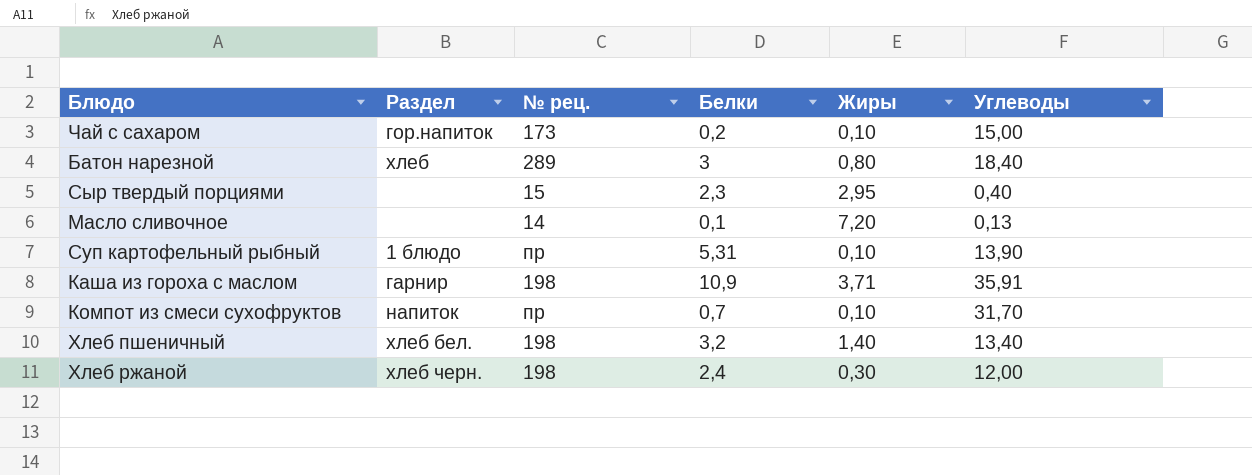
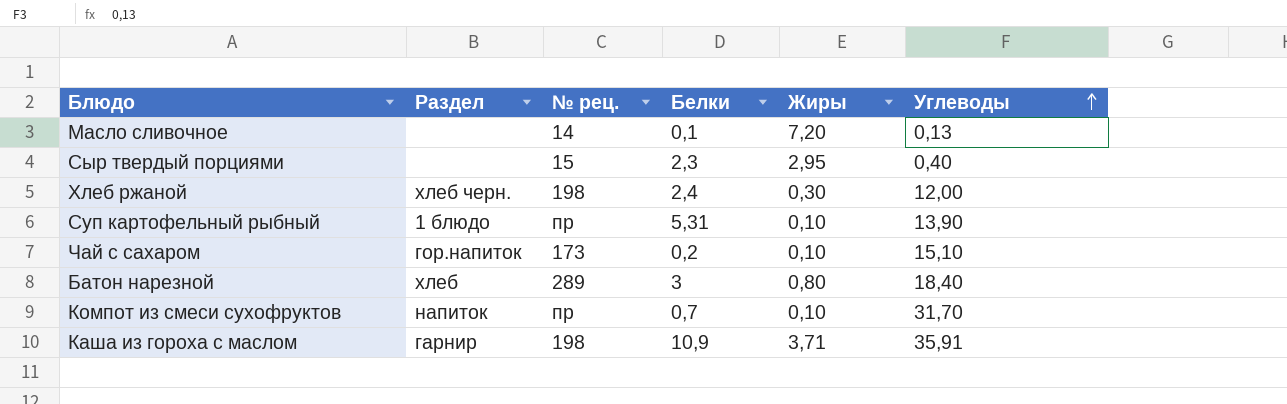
row order: none -> Углеводы ascending
row Хлеб пшеничный: хлеб бел. | 198 | 3,2 | 1,40 | 13,40 -> none
Чай с сахаром | Углеводы: 15,00 -> 15,10

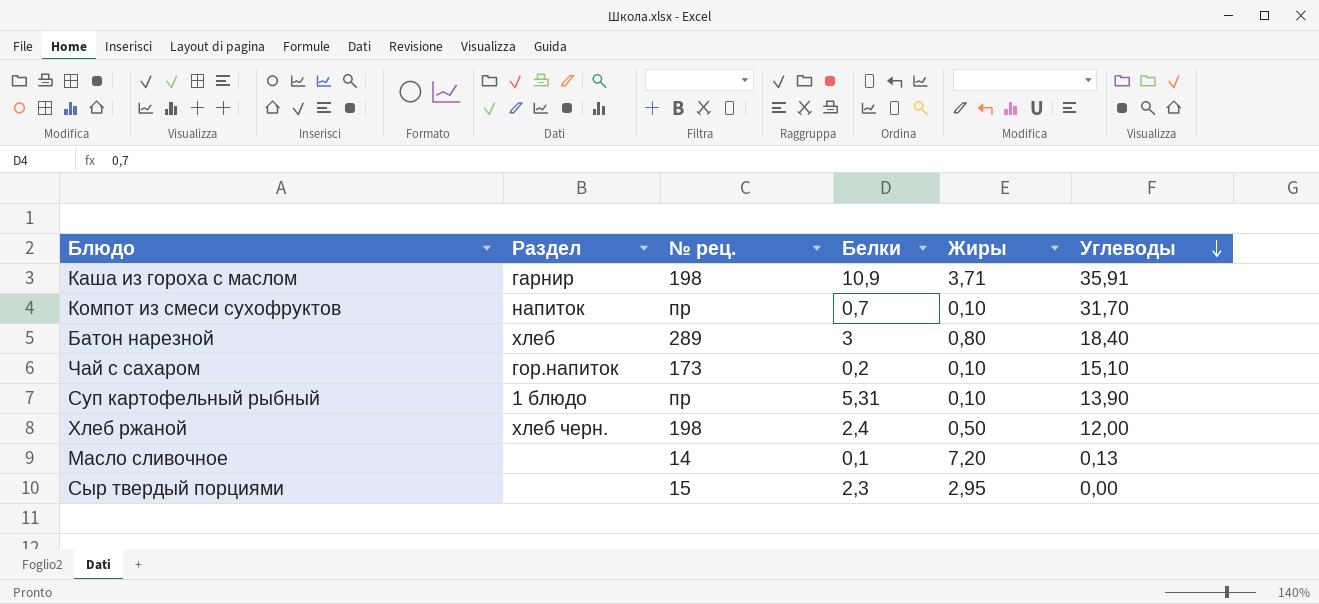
row order: Углеводы ascending -> Углеводы descending
Хлеб ржаной | Жиры: 0,30 -> 0,50
Сыр твердый порциями | Углеводы: 0,40 -> 0,00

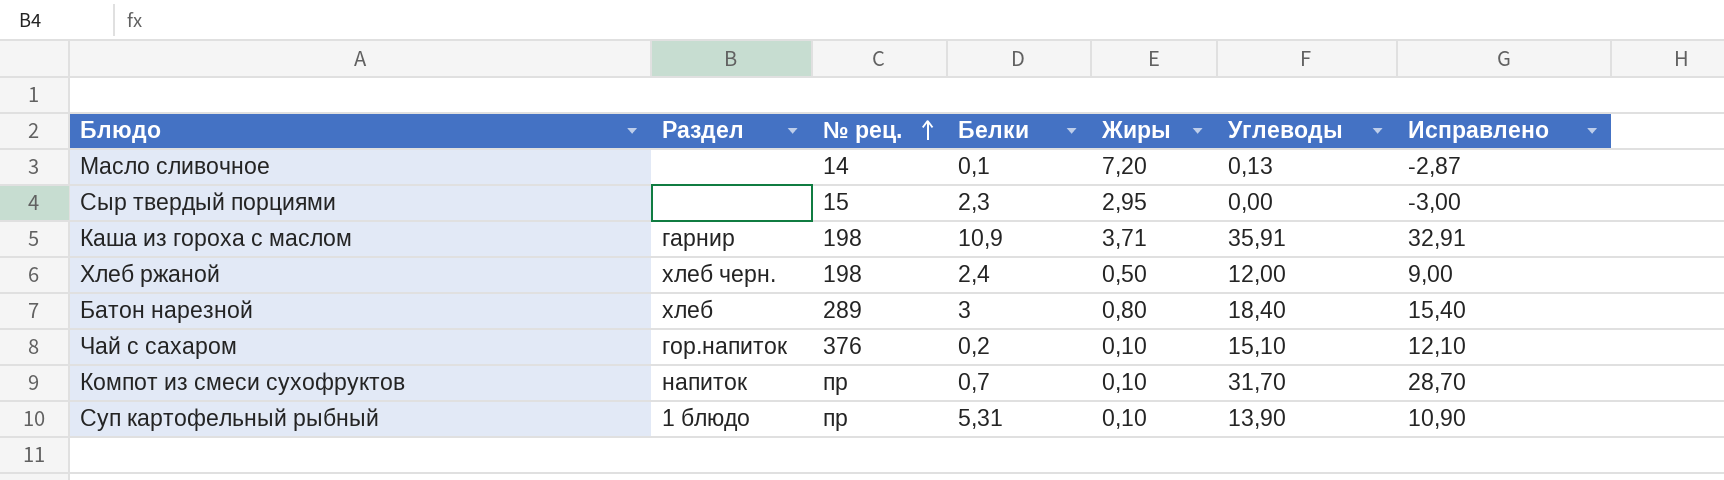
row order: Углеводы descending -> № рец. ascending
column Исправлено | formula: none -> [Углеводы] - 3
Чай с сахаром | № рец.: 173 -> 376

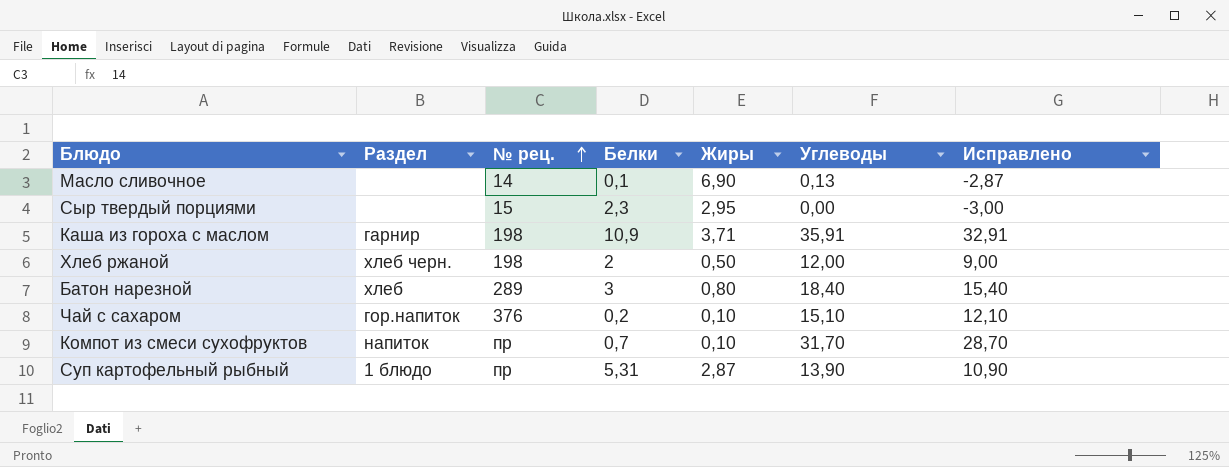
Масло сливочное | Жиры: 7,20 -> 6,90
Хлеб ржаной | Белки: 2,4 -> 2
Суп картофельный рыбный | Жиры: 0,10 -> 2,87

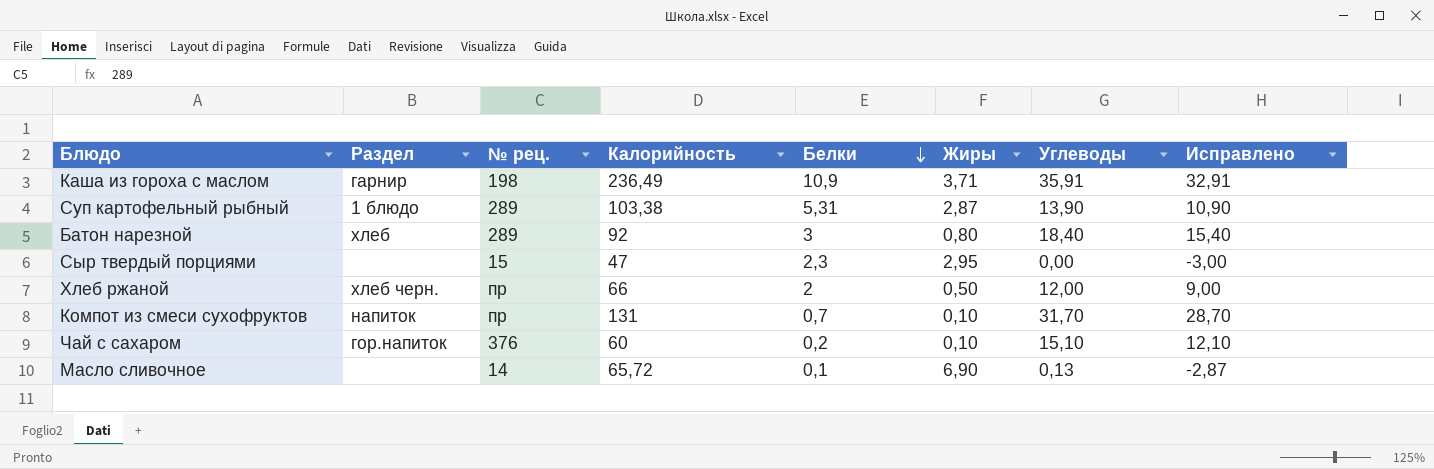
row order: № рец. ascending -> Белки descending
column Калорийность | position: none -> 4
Суп картофельный рыбный | № рец.: пр -> 289
Хлеб ржаной | № рец.: 198 -> пр

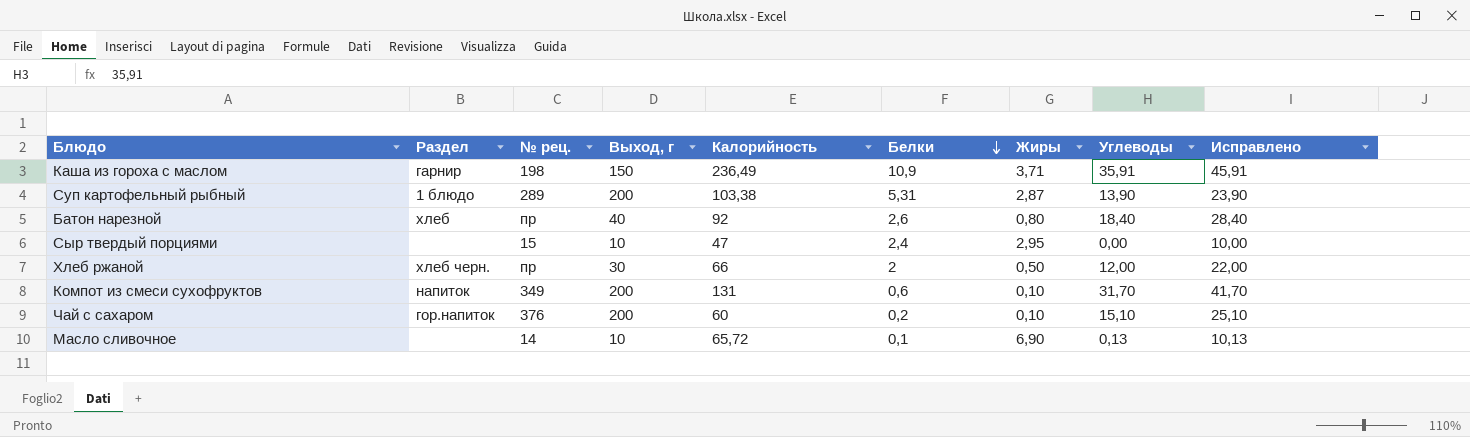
column Выход, г | position: none -> 4
column Исправлено | formula: [Углеводы] - 3 -> [Углеводы] + 10
Батон нарезной | № рец.: 289 -> пр
Батон нарезной | Белки: 3 -> 2,6
Сыр твердый порциями | Белки: 2,3 -> 2,4
Компот из смеси сухофруктов | № рец.: пр -> 349
Компот из смеси сухофруктов | Белки: 0,7 -> 0,6

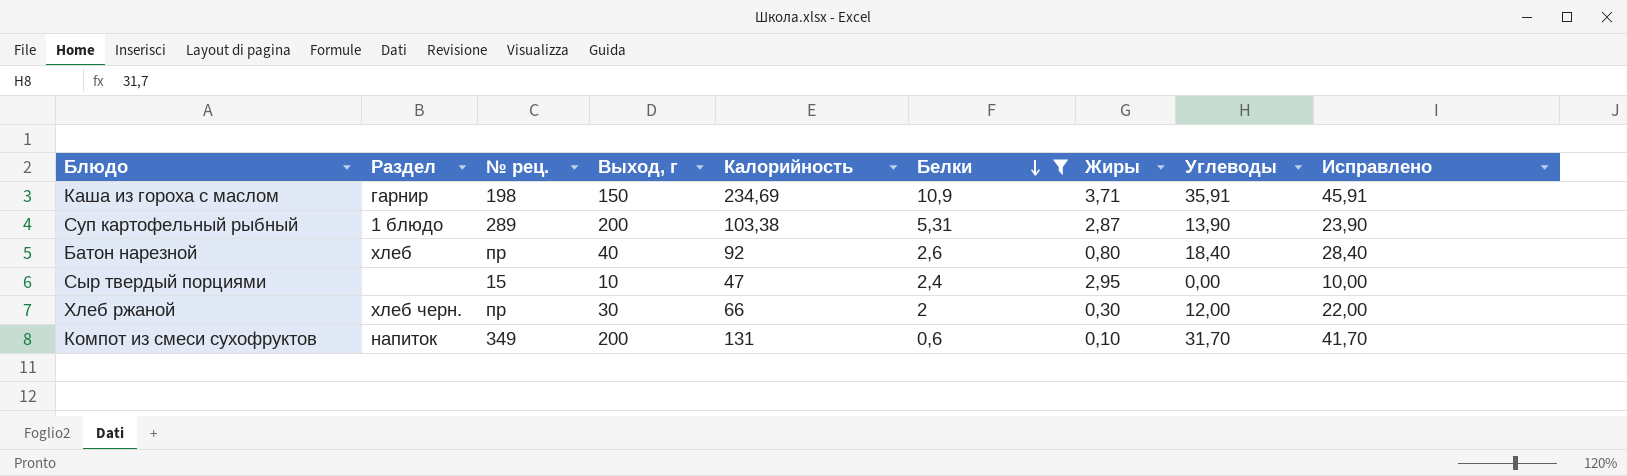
filter: none -> Белки >= 0,6
Каша из гороха с маслом | Калорийность: 236,49 -> 234,69
Хлеб ржаной | Жиры: 0,50 -> 0,30

